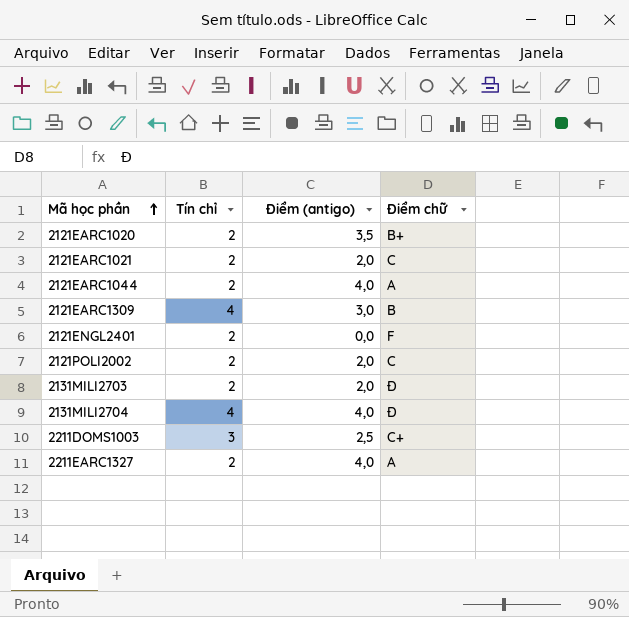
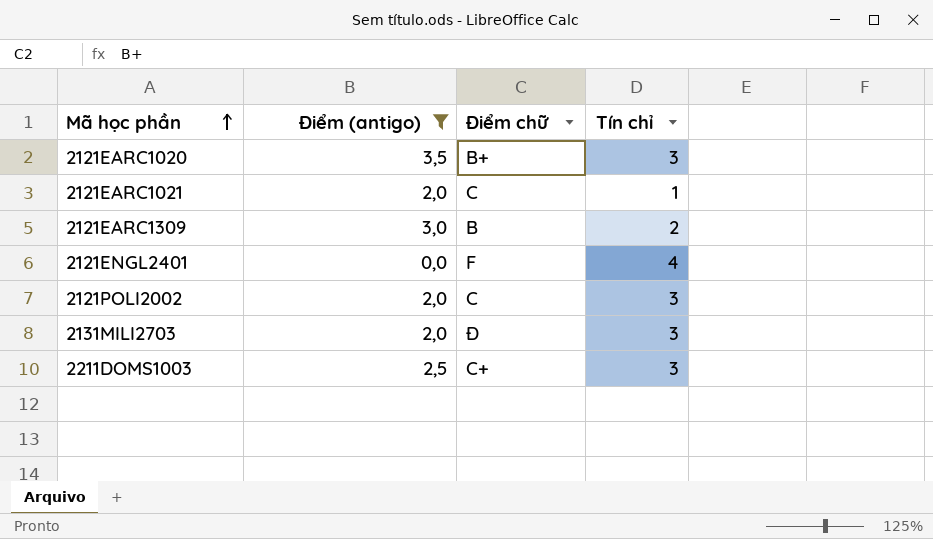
filter: none -> Điểm (antigo) != 4,0
column Tín chỉ | position: 2 -> 4
2121EARC1020 | Tín chỉ: 2 -> 3
2121EARC1021 | Tín chỉ: 2 -> 1
2121EARC1309 | Tín chỉ: 4 -> 2
2121ENGL2401 | Tín chỉ: 2 -> 4
2121POLI2002 | Tín chỉ: 2 -> 3
2131MILI2703 | Tín chỉ: 2 -> 3

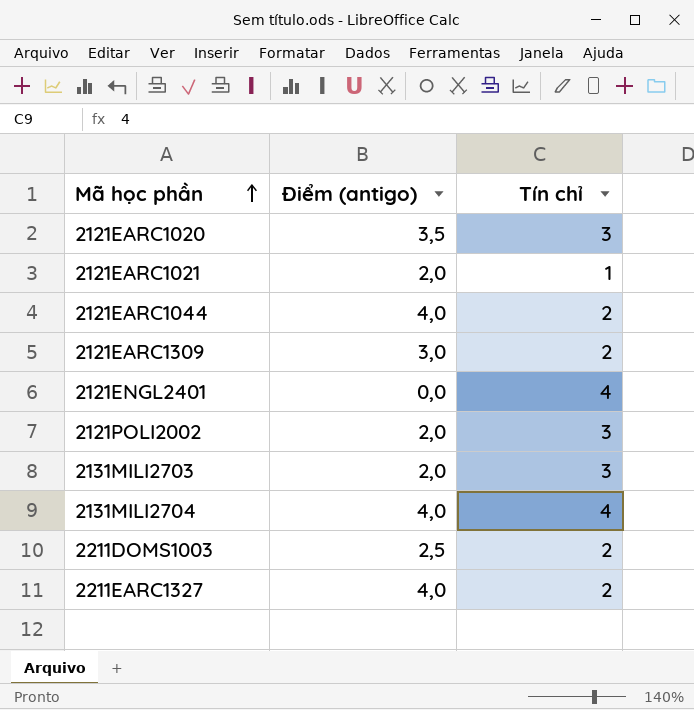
filter: Điểm (antigo) != 4,0 -> none
column Điểm chữ | position: 3 -> none
2211DOMS1003 | Tín chỉ: 3 -> 2

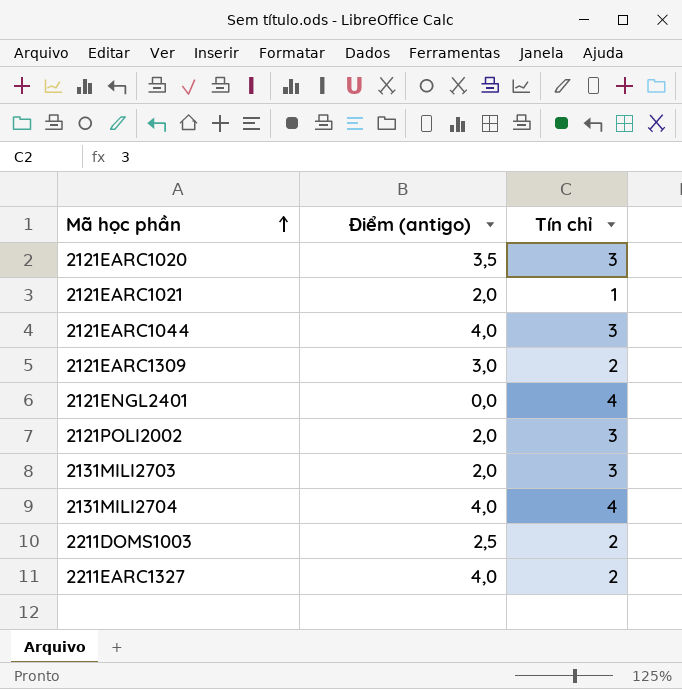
2121EARC1044 | Tín chỉ: 2 -> 3

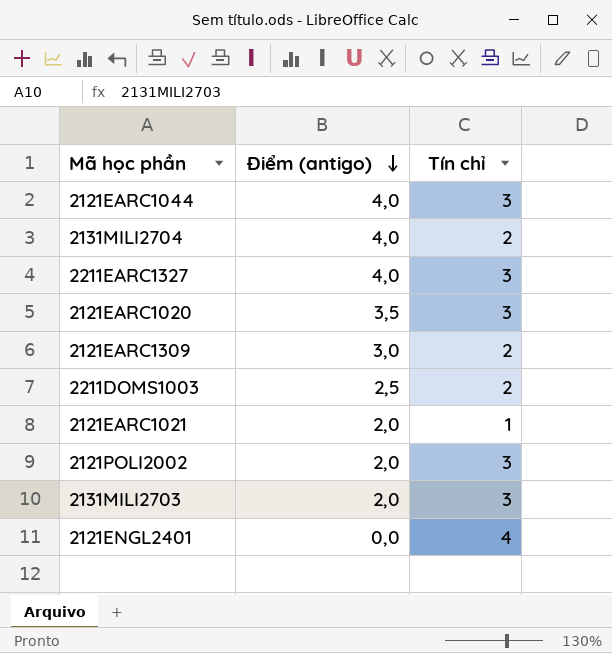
row order: Mã học phần ascending -> Điểm (antigo) descending
2131MILI2704 | Tín chỉ: 4 -> 2
2211EARC1327 | Tín chỉ: 2 -> 3

